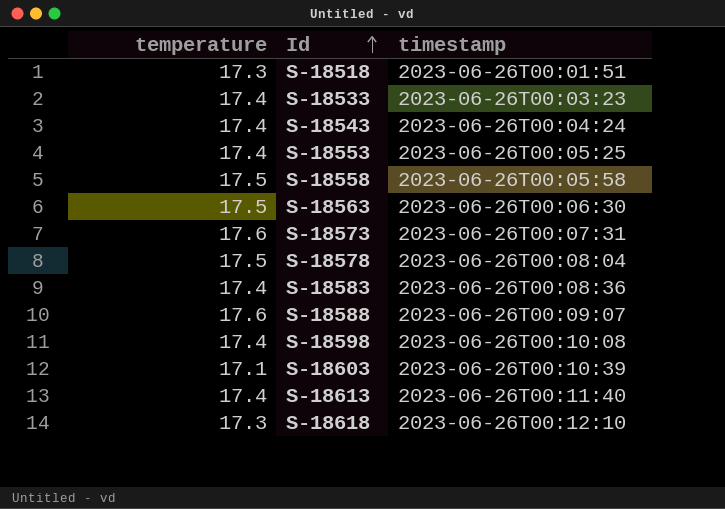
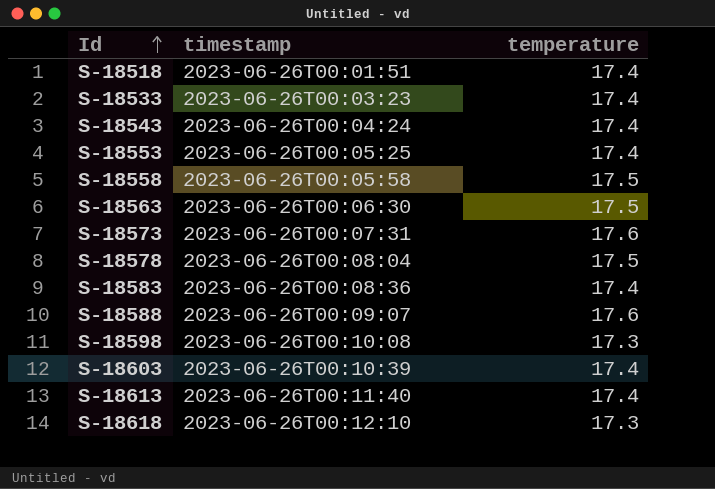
column temperature | position: 1 -> 3
S-18518 | temperature: 17.3 -> 17.4
S-18598 | temperature: 17.4 -> 17.3
S-18603 | temperature: 17.1 -> 17.4

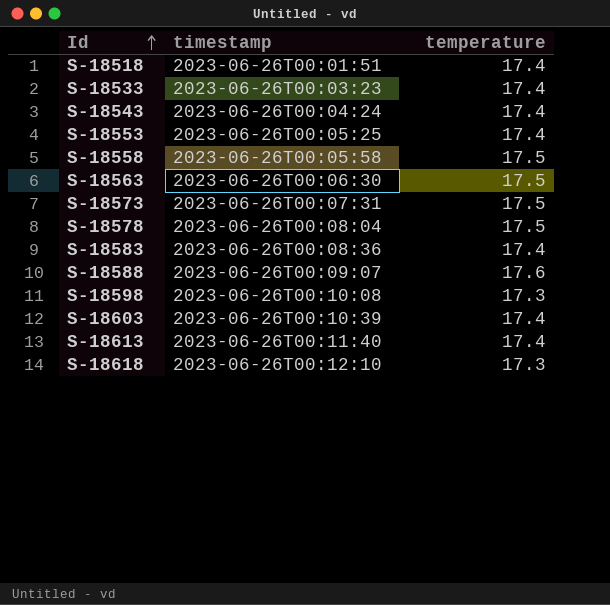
S-18573 | temperature: 17.6 -> 17.5

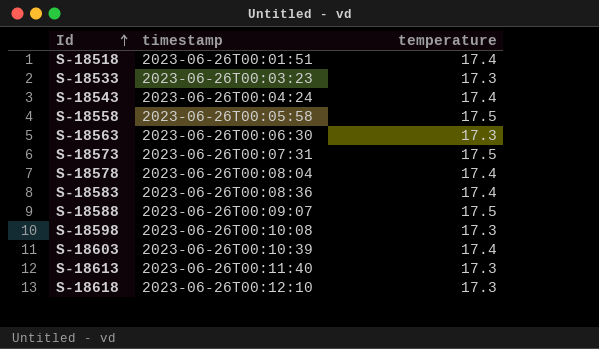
row S-18553: 2023-06-26T00:05:25 | 17.4 -> none
S-18533 | temperature: 17.4 -> 17.3
S-18563 | temperature: 17.5 -> 17.3
S-18578 | temperature: 17.5 -> 17.4
S-18588 | temperature: 17.6 -> 17.5
S-18613 | temperature: 17.4 -> 17.3

